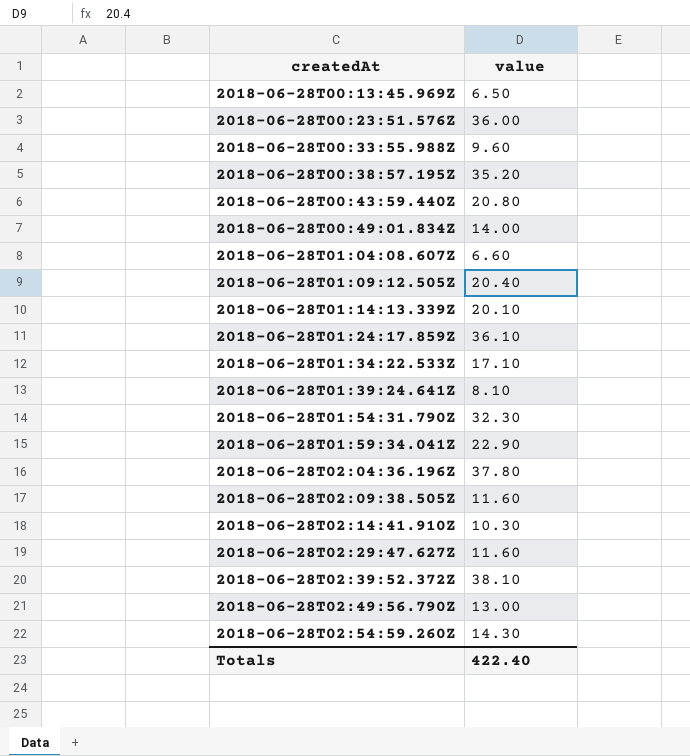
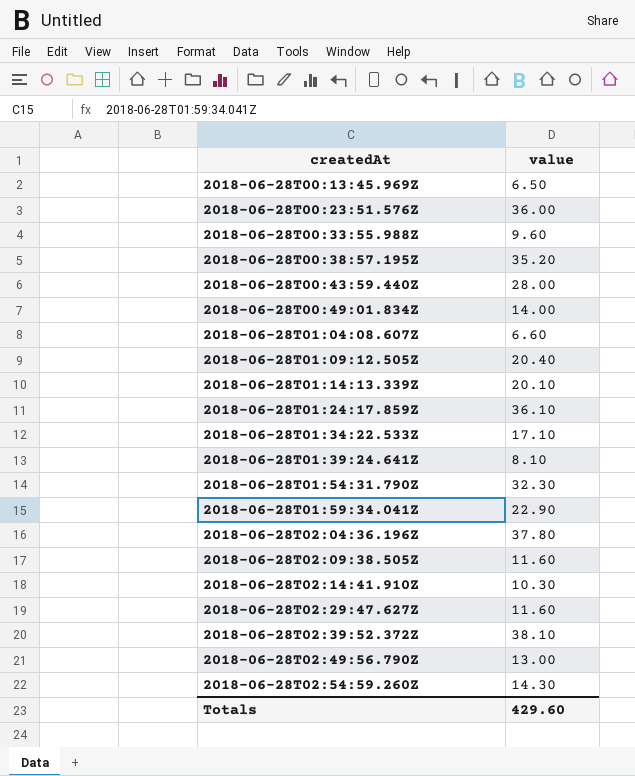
2018-06-28T00:43:59.440Z | value: 20.80 -> 28.00
Totals | value: 422.40 -> 429.60

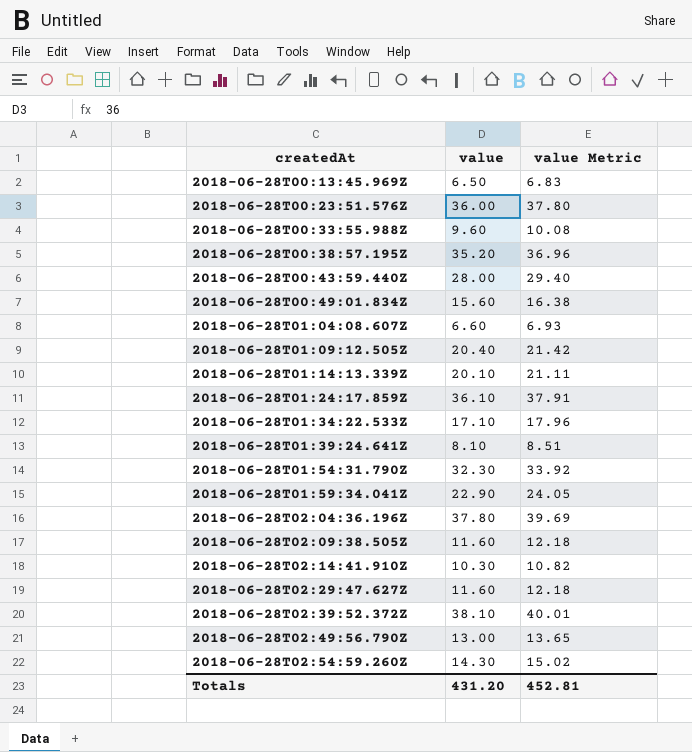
column value Metric | formula: none -> [value] * 1.05
2018-06-28T00:49:01.834Z | value: 14.00 -> 15.60
Totals | value: 429.60 -> 431.20

